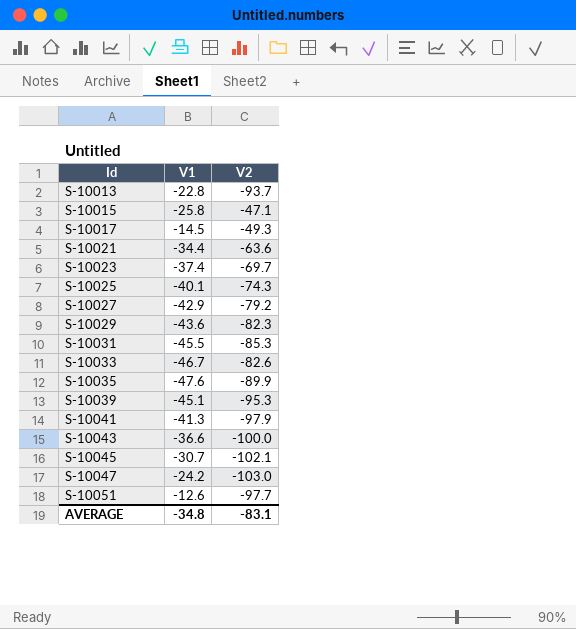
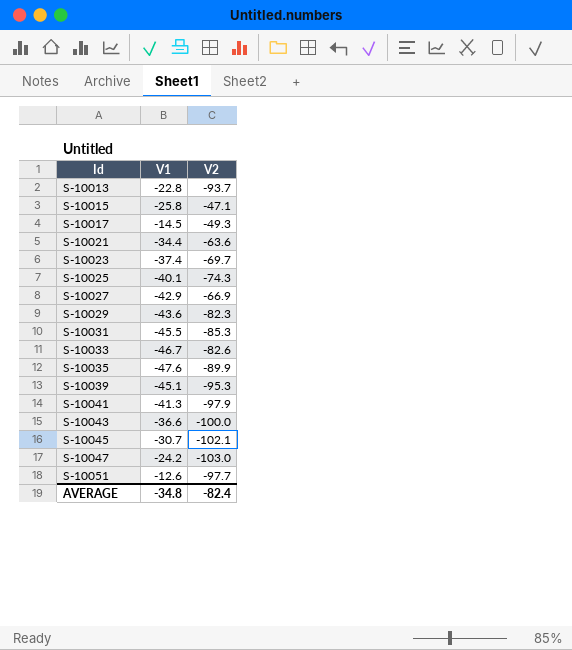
S-10027 | V2: -79.2 -> -66.9
AVERAGE | V2: -83.1 -> -82.4

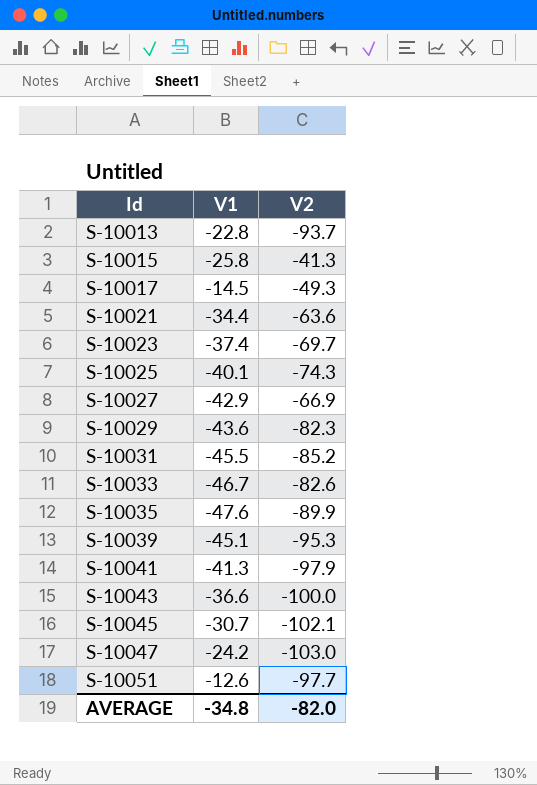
S-10015 | V2: -47.1 -> -41.3
S-10031 | V2: -85.3 -> -85.2
AVERAGE | V2: -82.4 -> -82.0

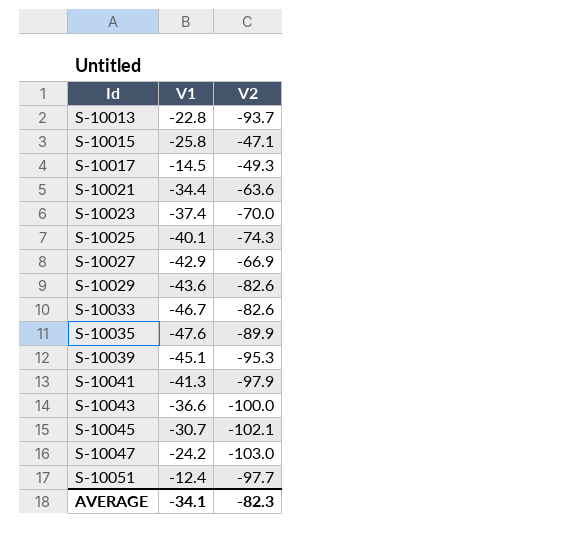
row S-10031: -45.5 | -85.2 -> none
S-10015 | V2: -41.3 -> -47.1
S-10023 | V2: -69.7 -> -70.0
S-10029 | V2: -82.3 -> -82.6
S-10051 | V1: -12.6 -> -12.4
AVERAGE | V1: -34.8 -> -34.1
AVERAGE | V2: -82.0 -> -82.3

